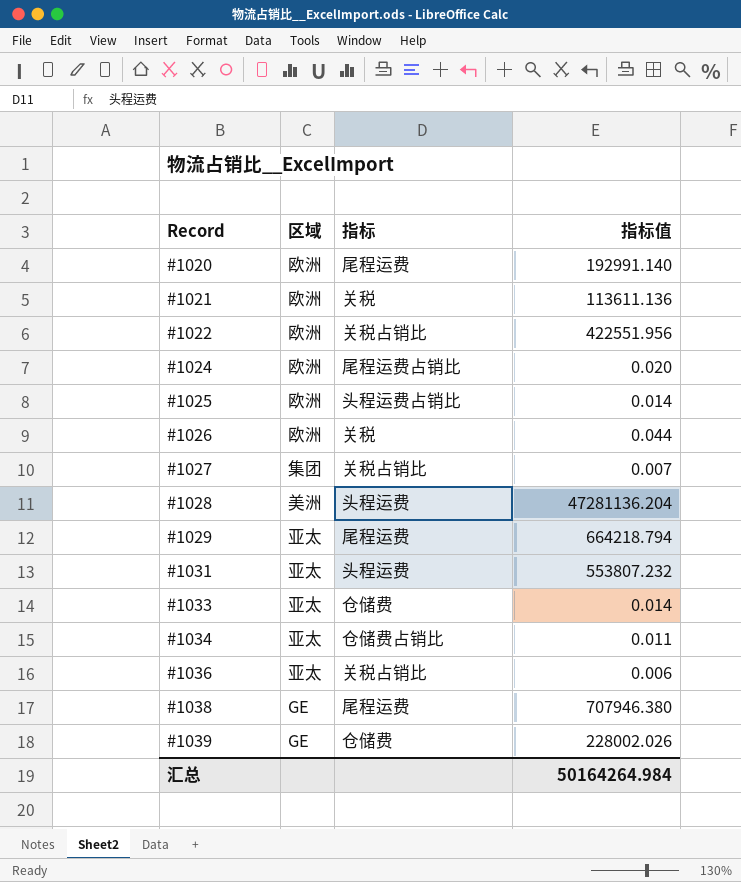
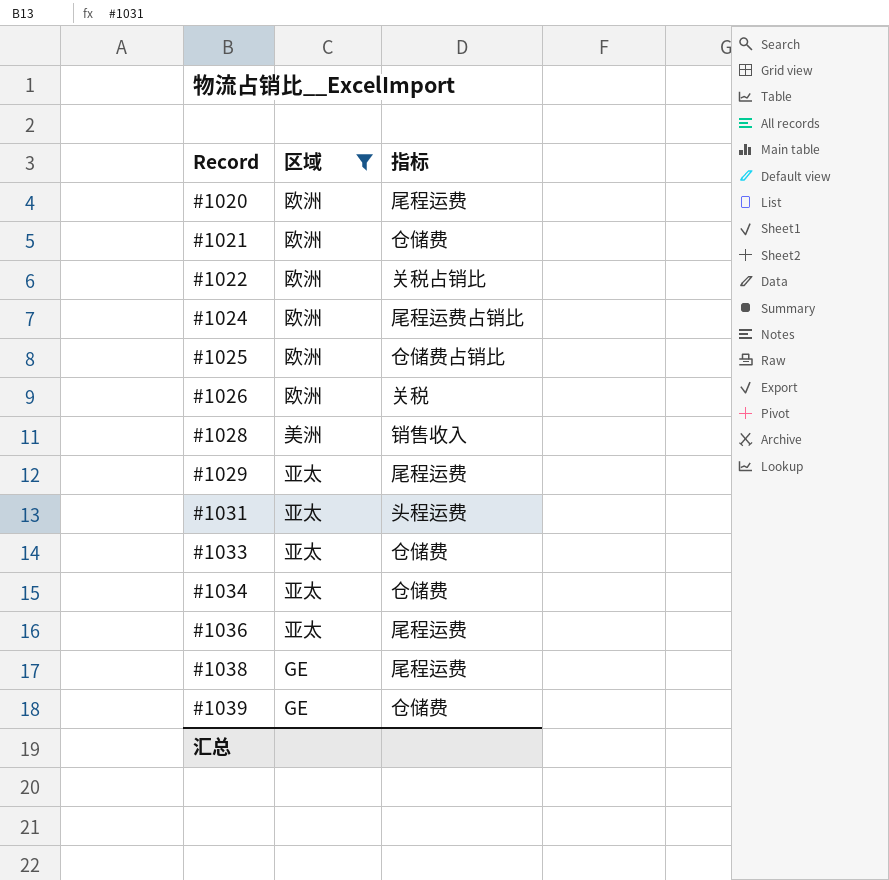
filter: none -> 区域 != 集团
column 指标值 | position: 4 -> none
#1021 | 指标: 关税 -> 仓储费
#1025 | 指标: 头程运费占销比 -> 仓储费占销比
#1028 | 指标: 头程运费 -> 销售收入
#1034 | 指标: 仓储费占销比 -> 仓储费
#1036 | 指标: 关税占销比 -> 尾程运费

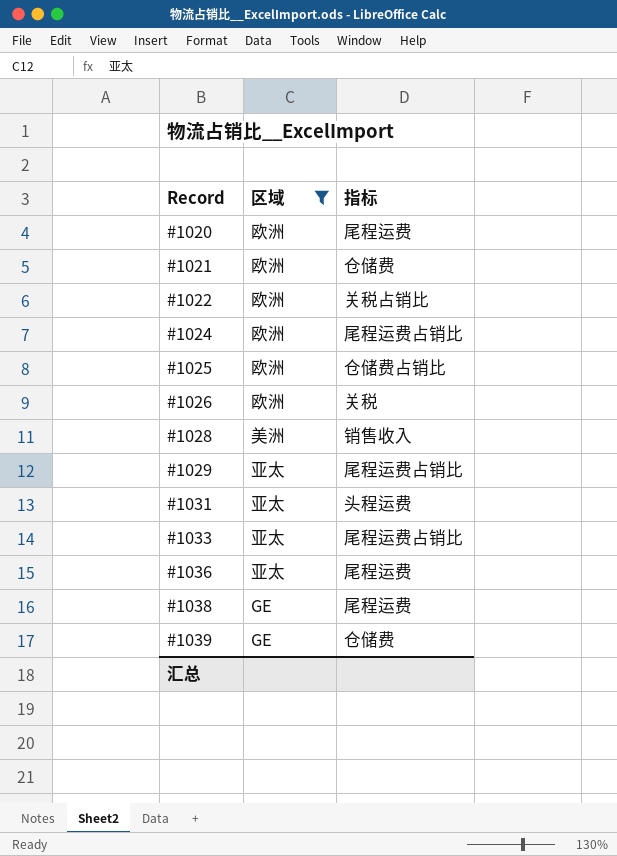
row #1034: 亚太 | 仓储费 -> none
#1029 | 指标: 尾程运费 -> 尾程运费占销比
#1033 | 指标: 仓储费 -> 尾程运费占销比

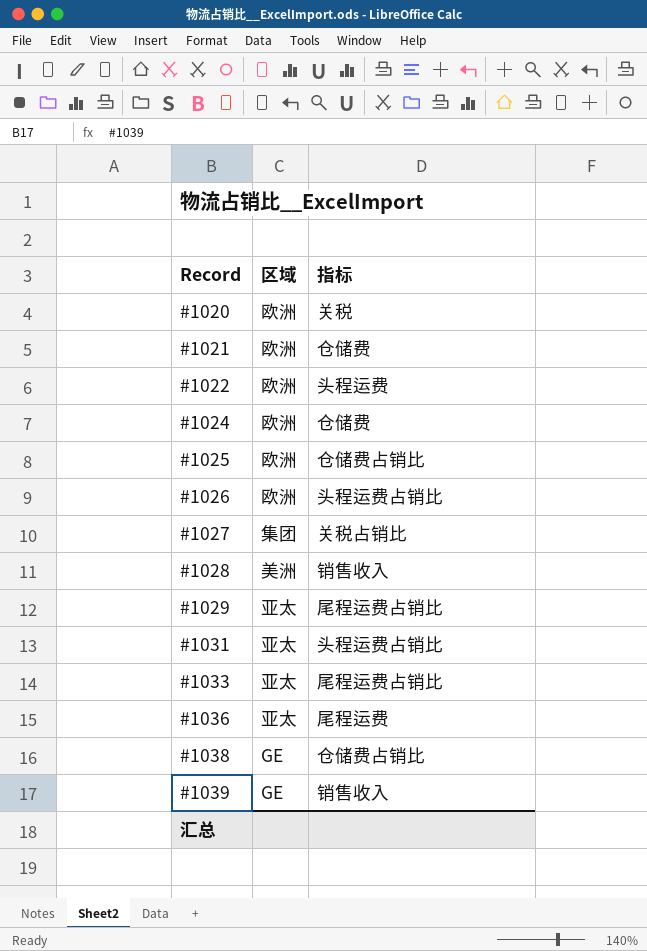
filter: 区域 != 集团 -> none
#1020 | 指标: 尾程运费 -> 关税
#1022 | 指标: 关税占销比 -> 头程运费
#1024 | 指标: 尾程运费占销比 -> 仓储费
#1026 | 指标: 关税 -> 头程运费占销比
#1031 | 指标: 头程运费 -> 头程运费占销比
#1038 | 指标: 尾程运费 -> 仓储费占销比
#1039 | 指标: 仓储费 -> 销售收入

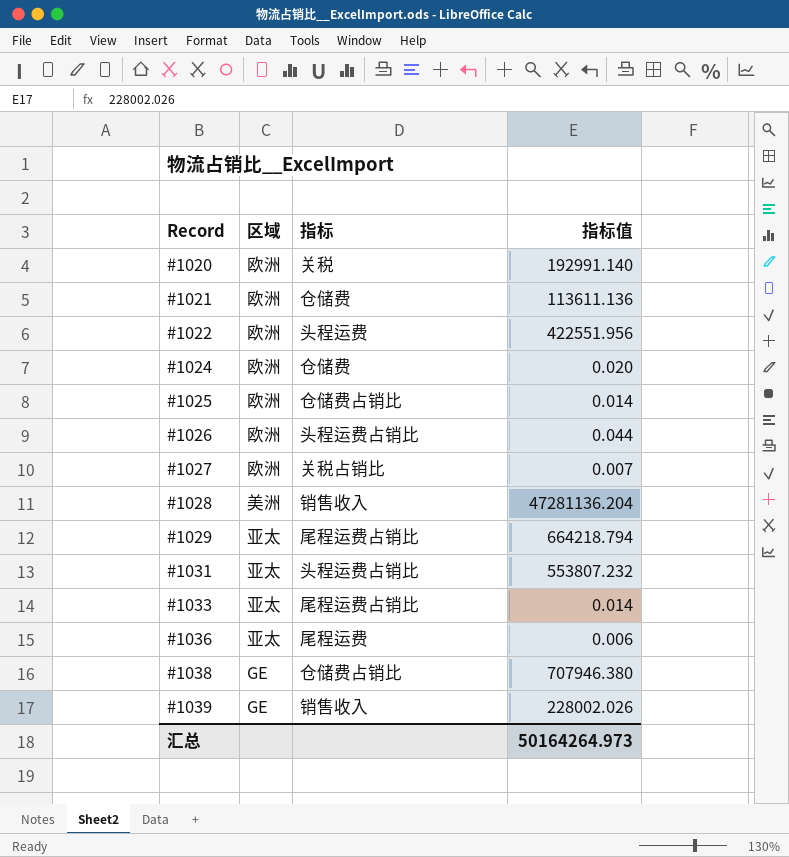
column 指标值 | position: none -> 4
#1027 | 区域: 集团 -> 欧洲

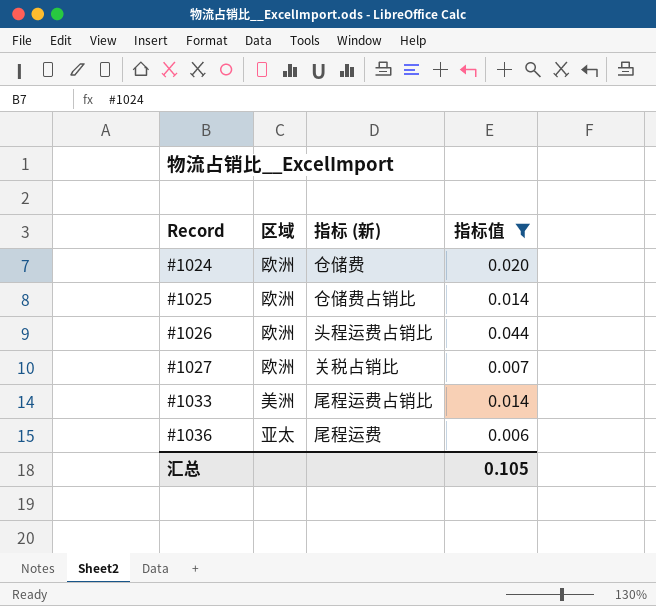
filter: none -> 指标值 <= 0.044
column name: 指标 -> 指标 (新)
#1033 | 区域: 亚太 -> 美洲
汇总 | 指标值: 50164264.973 -> 0.105

